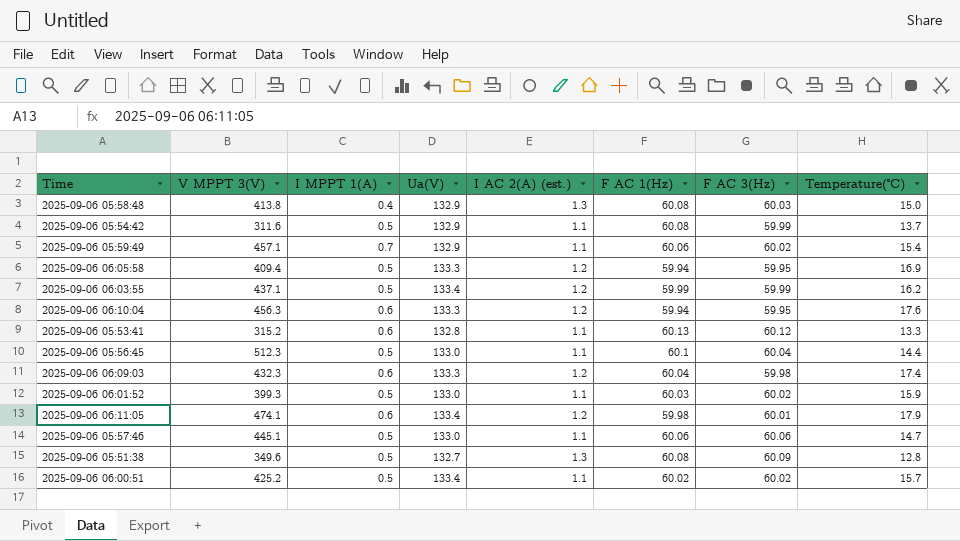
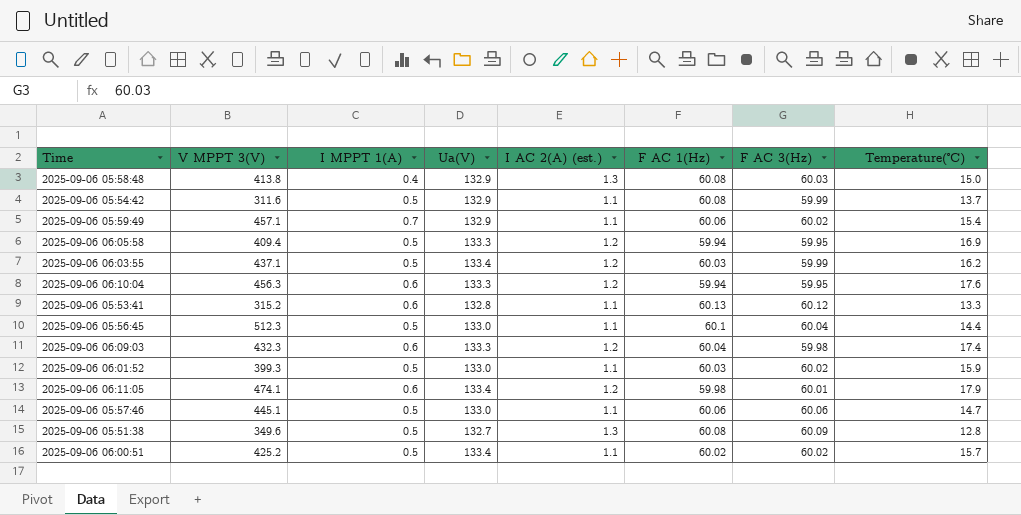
2025-09-06 06:03:55 | F AC 1(Hz): 59.99 -> 60.03

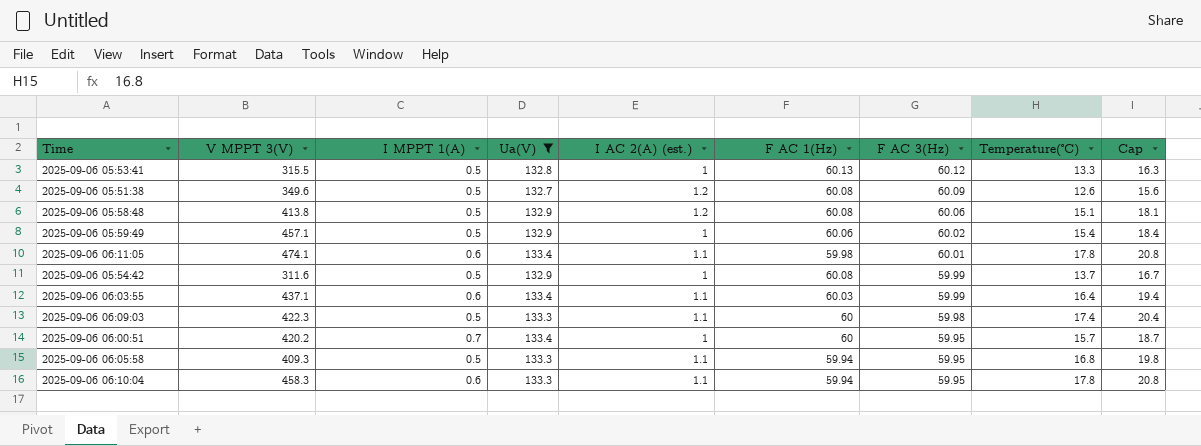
filter: none -> Ua(V) != 133.0
row order: none -> F AC 3(Hz) descending
column Cap | formula: none -> [Temperature(℃)] + 3
2025-09-06 05:53:41 | V MPPT 3(V): 315.2 -> 315.5
2025-09-06 05:53:41 | I MPPT 1(A): 0.6 -> 0.5
2025-09-06 05:53:41 | I AC 2(A) (est.): 1.1 -> 1
2025-09-06 05:51:38 | I AC 2(A) (est.): 1.3 -> 1.2
2025-09-06 05:51:38 | Temperature(℃): 12.8 -> 12.6
2025-09-06 05:58:48 | I MPPT 1(A): 0.4 -> 0.5
2025-09-06 05:58:48 | I AC 2(A) (est.): 1.3 -> 1.2
2025-09-06 05:58:48 | F AC 3(Hz): 60.03 -> 60.06
2025-09-06 05:58:48 | Temperature(℃): 15.0 -> 15.1
2025-09-06 05:59:49 | I MPPT 1(A): 0.7 -> 0.5
2025-09-06 05:59:49 | I AC 2(A) (est.): 1.1 -> 1
2025-09-06 06:11:05 | I AC 2(A) (est.): 1.2 -> 1.1
2025-09-06 06:11:05 | Temperature(℃): 17.9 -> 17.8
2025-09-06 05:54:42 | I AC 2(A) (est.): 1.1 -> 1
2025-09-06 06:03:55 | I MPPT 1(A): 0.5 -> 0.6
2025-09-06 06:03:55 | I AC 2(A) (est.): 1.2 -> 1.1
2025-09-06 06:03:55 | Temperature(℃): 16.2 -> 16.4
2025-09-06 06:09:03 | V MPPT 3(V): 432.3 -> 422.3
2025-09-06 06:09:03 | I MPPT 1(A): 0.6 -> 0.5
2025-09-06 06:09:03 | I AC 2(A) (est.): 1.2 -> 1.1
2025-09-06 06:09:03 | F AC 1(Hz): 60.04 -> 60
2025-09-06 06:00:51 | V MPPT 3(V): 425.2 -> 420.2
2025-09-06 06:00:51 | I MPPT 1(A): 0.5 -> 0.7
2025-09-06 06:00:51 | I AC 2(A) (est.): 1.1 -> 1
2025-09-06 06:00:51 | F AC 1(Hz): 60.02 -> 60
2025-09-06 06:00:51 | F AC 3(Hz): 60.02 -> 59.95
2025-09-06 06:05:58 | V MPPT 3(V): 409.4 -> 409.3
2025-09-06 06:05:58 | I AC 2(A) (est.): 1.2 -> 1.1
2025-09-06 06:05:58 | Temperature(℃): 16.9 -> 16.8
2025-09-06 06:10:04 | V MPPT 3(V): 456.3 -> 458.3
2025-09-06 06:10:04 | I AC 2(A) (est.): 1.2 -> 1.1
2025-09-06 06:10:04 | Temperature(℃): 17.6 -> 17.8

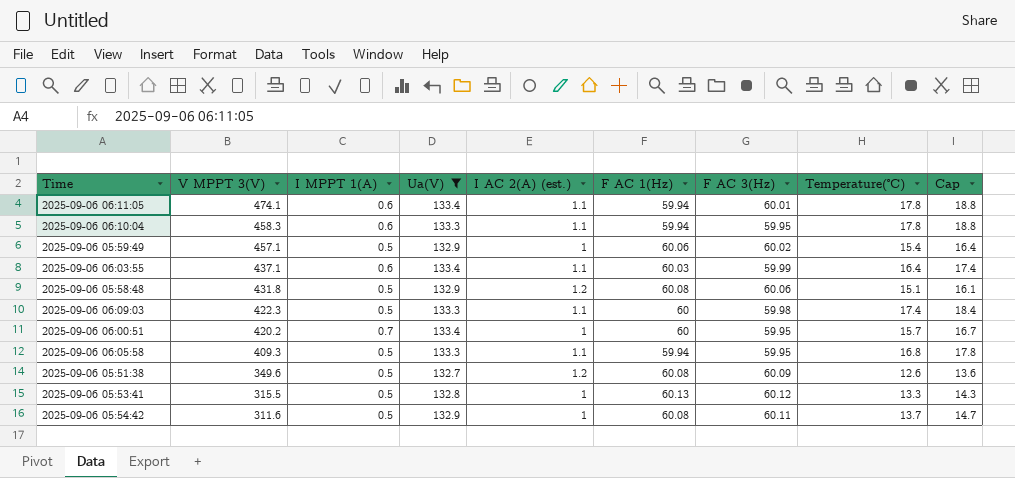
row order: F AC 3(Hz) descending -> V MPPT 3(V) descending
column Cap | formula: [Temperature(℃)] + 3 -> [Temperature(℃)] + 1
2025-09-06 06:11:05 | F AC 1(Hz): 59.98 -> 59.94
2025-09-06 05:58:48 | V MPPT 3(V): 413.8 -> 431.8
2025-09-06 05:54:42 | F AC 3(Hz): 59.99 -> 60.11

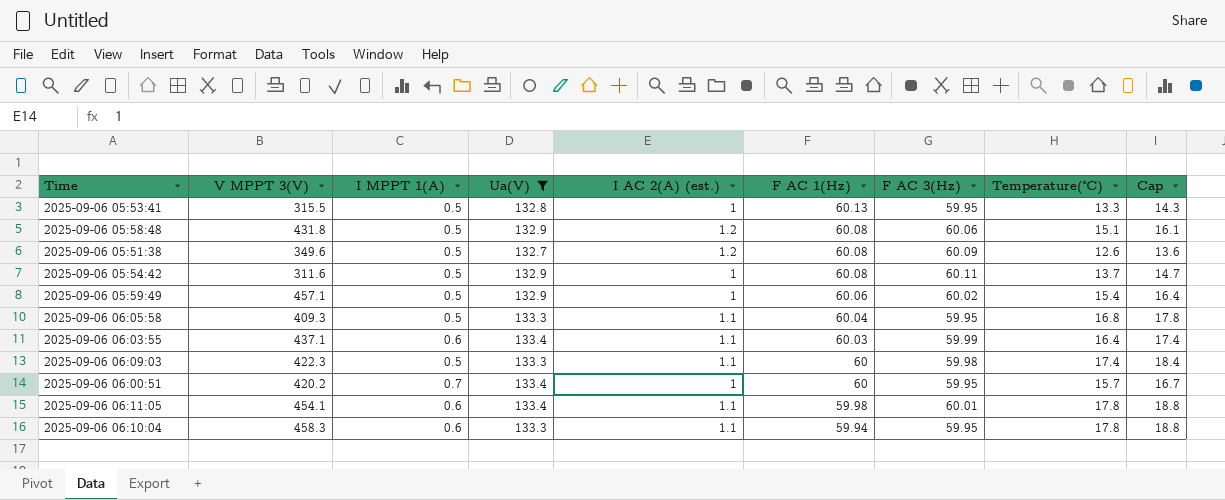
row order: V MPPT 3(V) descending -> F AC 1(Hz) descending
2025-09-06 05:53:41 | F AC 3(Hz): 60.12 -> 59.95
2025-09-06 06:05:58 | F AC 1(Hz): 59.94 -> 60.04
2025-09-06 06:11:05 | V MPPT 3(V): 474.1 -> 454.1
2025-09-06 06:11:05 | F AC 1(Hz): 59.94 -> 59.98

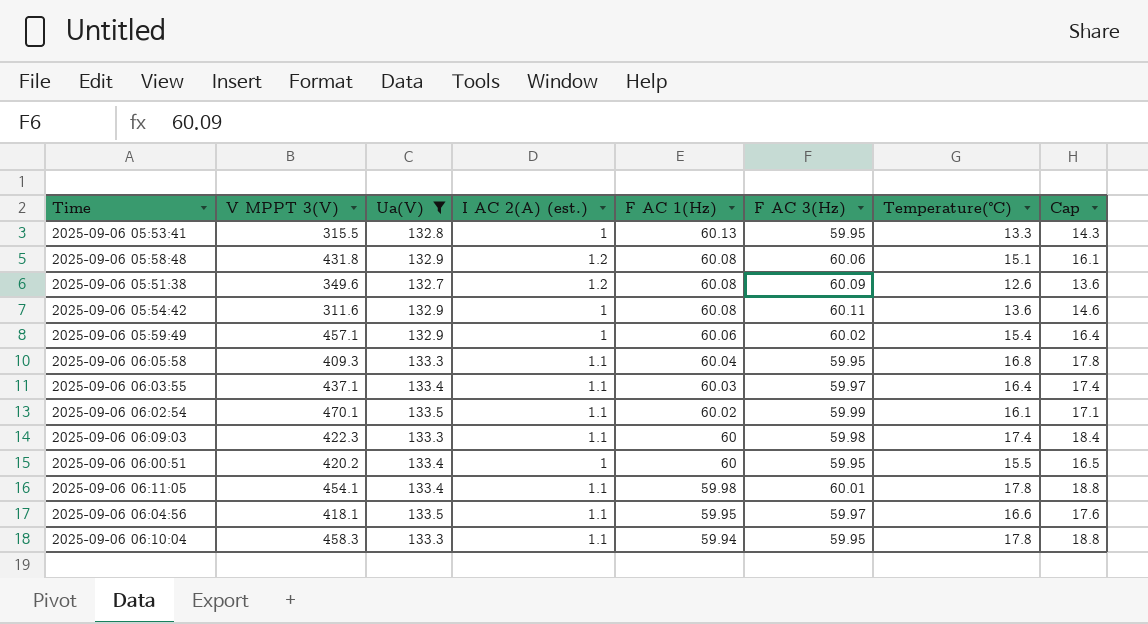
column I MPPT 1(A) | position: 3 -> none
2025-09-06 05:54:42 | Temperature(℃): 13.7 -> 13.6
2025-09-06 05:54:42 | Cap: 14.7 -> 14.6
2025-09-06 06:03:55 | F AC 3(Hz): 59.99 -> 59.97
row 2025-09-06 06:02:54: none -> 470.1 | 133.5 | 1.1 | 60.02 | 59.99 | 16.1 | 17.1
2025-09-06 06:00:51 | Temperature(℃): 15.7 -> 15.5
2025-09-06 06:00:51 | Cap: 16.7 -> 16.5
row 2025-09-06 06:04:56: none -> 418.1 | 133.5 | 1.1 | 59.95 | 59.97 | 16.6 | 17.6

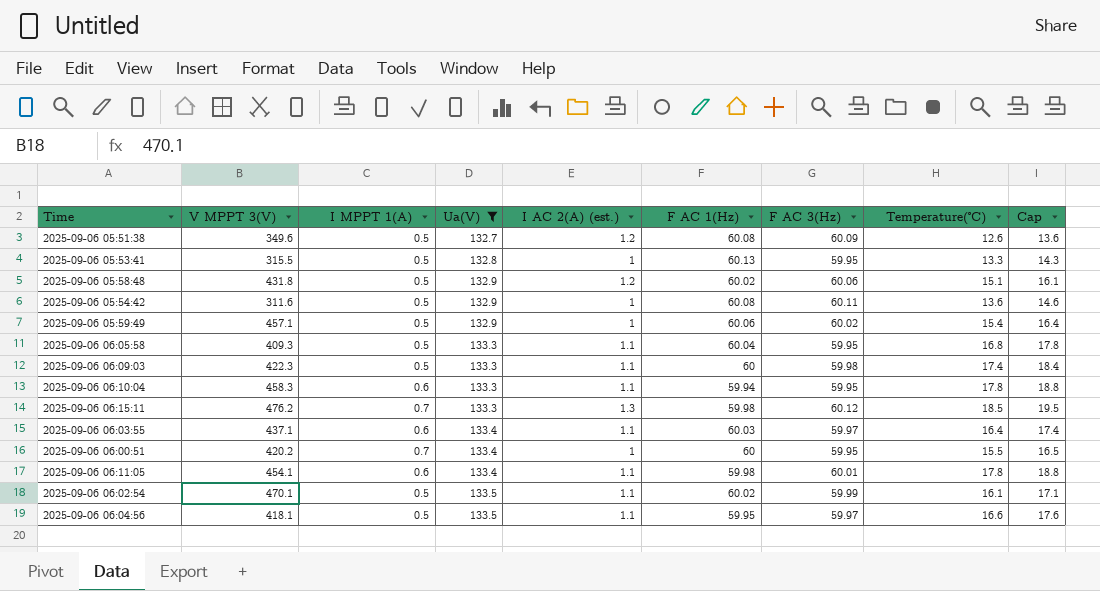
row order: F AC 1(Hz) descending -> Ua(V) ascending
column I MPPT 1(A) | position: none -> 3
2025-09-06 05:58:48 | F AC 1(Hz): 60.08 -> 60.02
row 2025-09-06 06:15:11: none -> 476.2 | 0.7 | 133.3 | 1.3 | 59.98 | 60.12 | 18.5 | 19.5

